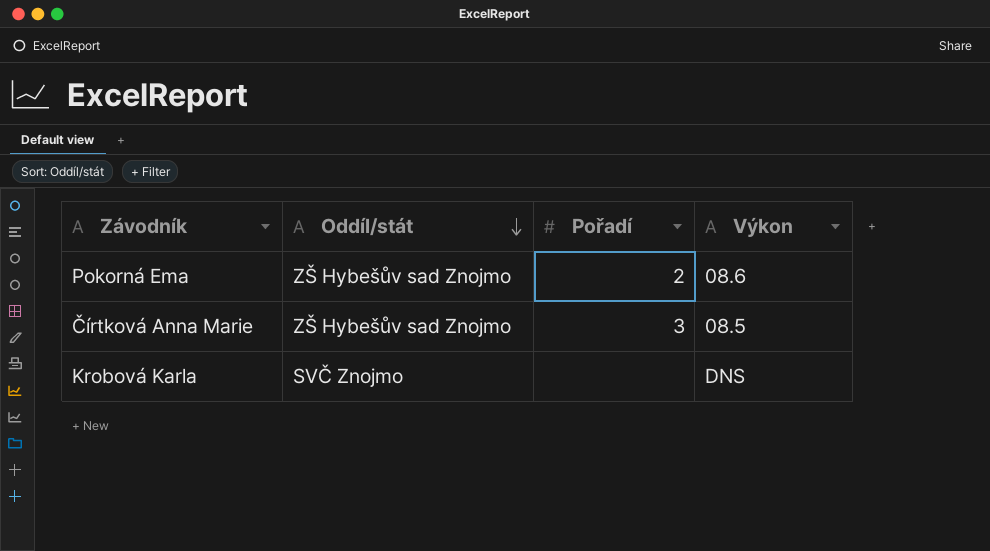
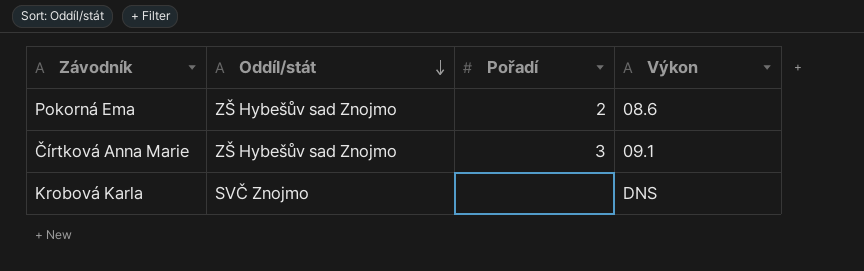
Čírtková Anna Marie | Výkon: 08.5 -> 09.1

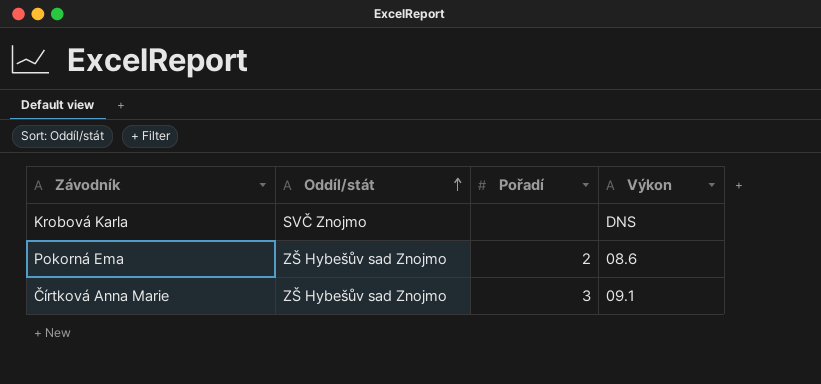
row order: Oddíl/stát descending -> Oddíl/stát ascending

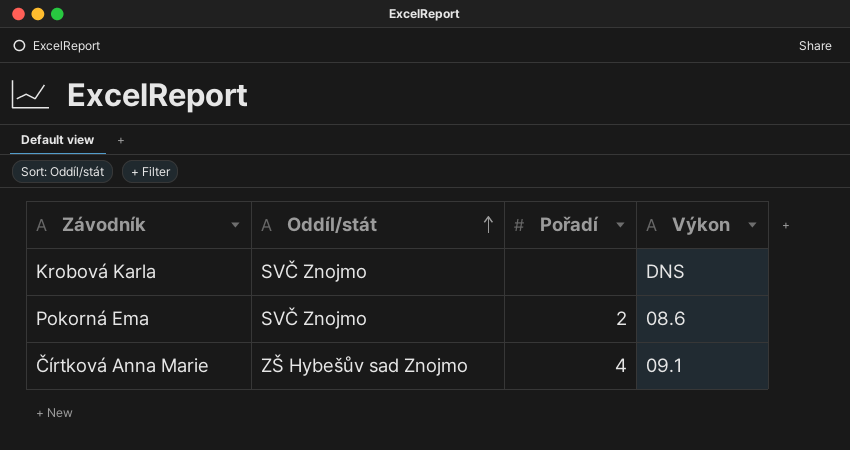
Pokorná Ema | Oddíl/stát: ZŠ Hybešův sad Znojmo -> SVČ Znojmo
Čírtková Anna Marie | Pořadí: 3 -> 4

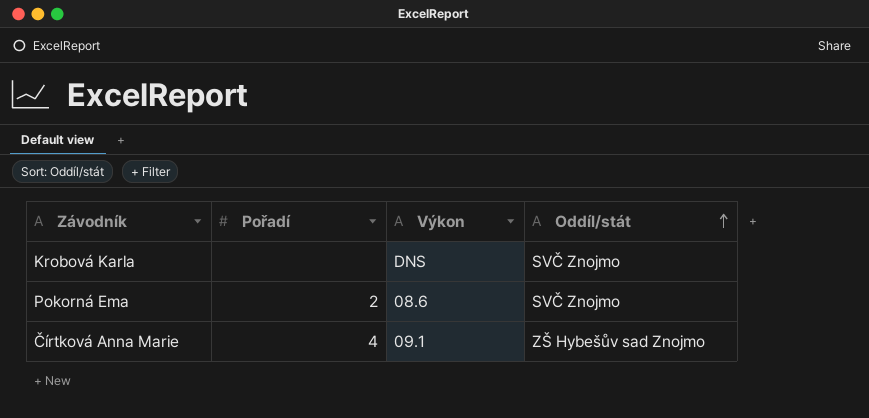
column Oddíl/stát | position: 2 -> 4

